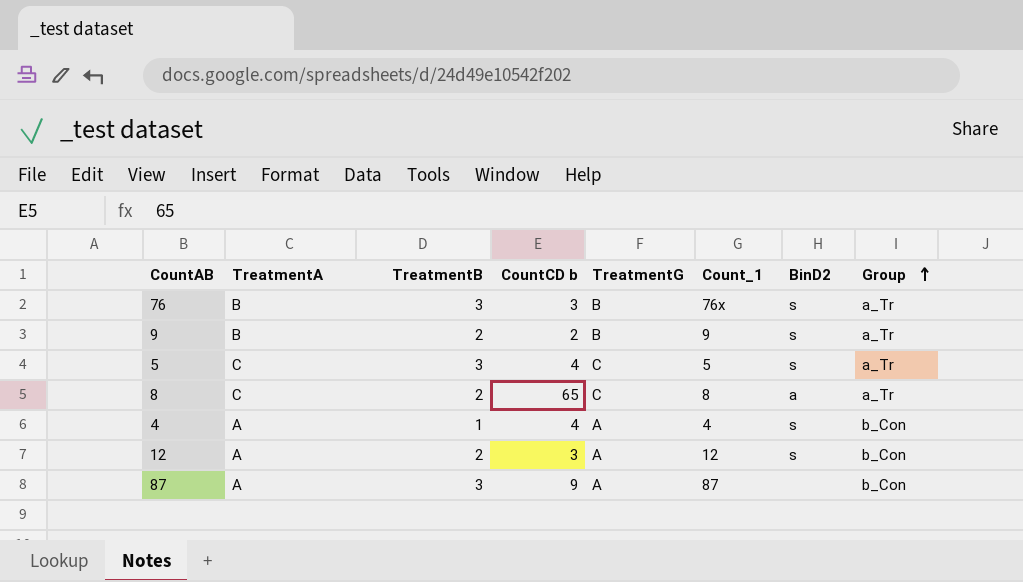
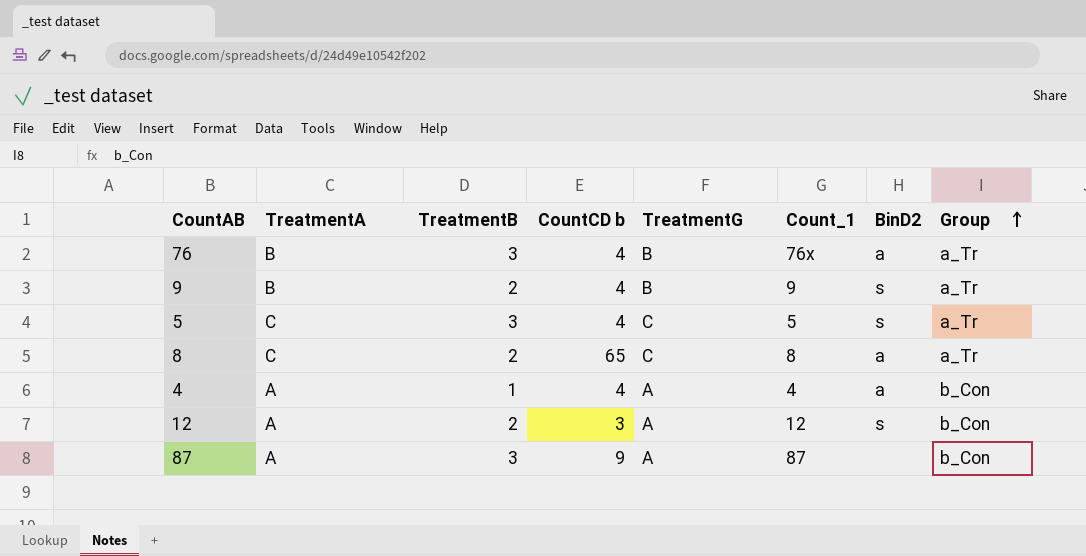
76 | CountCD b: 3 -> 4
76 | BinD2: s -> a
9 | CountCD b: 2 -> 4
4 | BinD2: s -> a

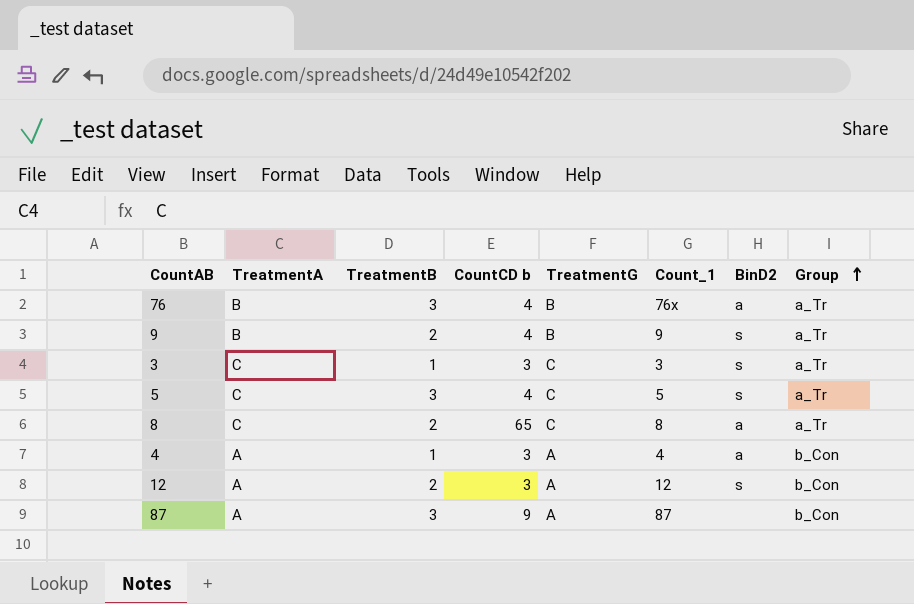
row 3: none -> C | 1 | 3 | C | 3 | s | a_Tr
4 | CountCD b: 4 -> 3

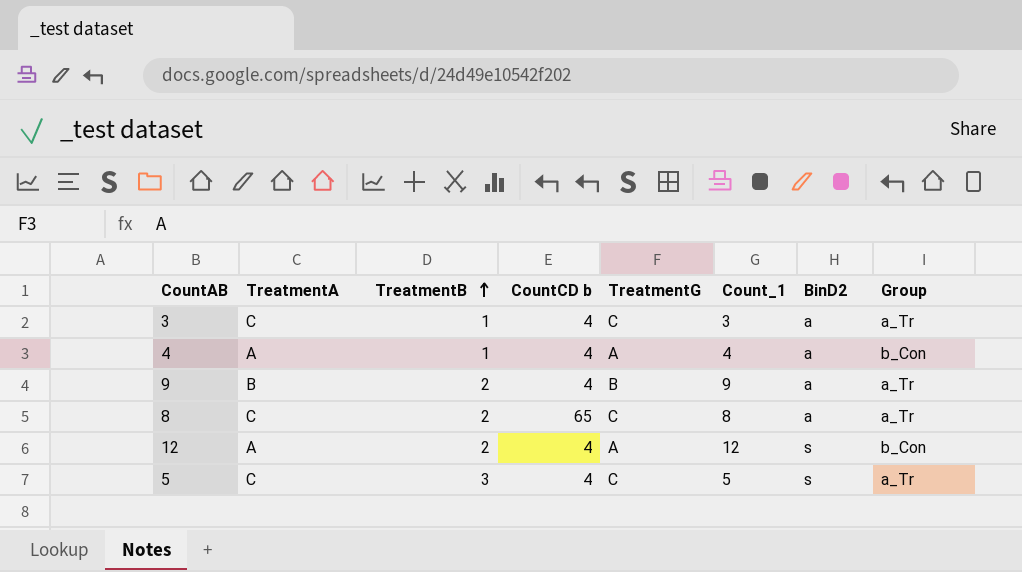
row order: Group ascending -> TreatmentB ascending
row 76: B | 3 | 4 | B | 76x | a | a_Tr -> none
row 87: A | 3 | 9 | A | 87 | none | b_Con -> none
3 | CountCD b: 3 -> 4
3 | BinD2: s -> a
4 | CountCD b: 3 -> 4
9 | BinD2: s -> a
12 | CountCD b: 3 -> 4

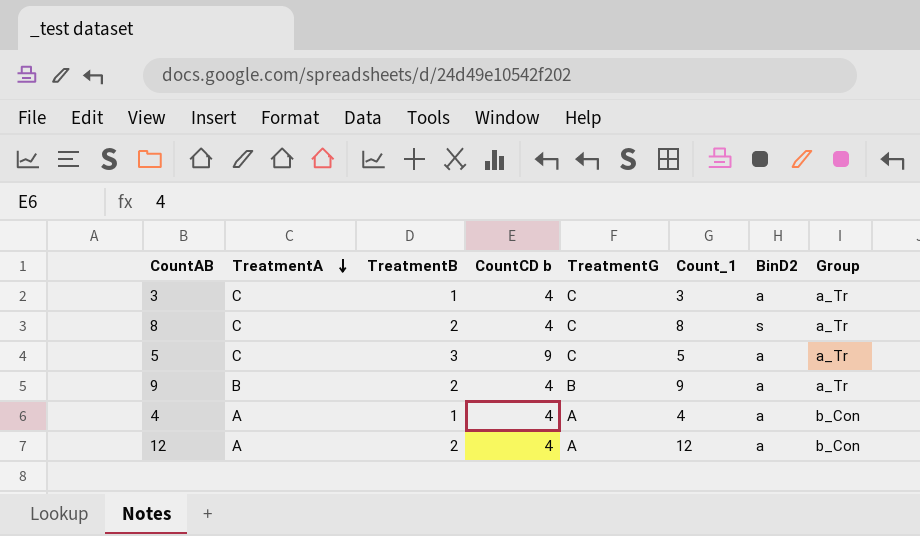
row order: TreatmentB ascending -> TreatmentA descending
8 | CountCD b: 65 -> 4
8 | BinD2: a -> s
5 | CountCD b: 4 -> 9
5 | BinD2: s -> a
12 | BinD2: s -> a

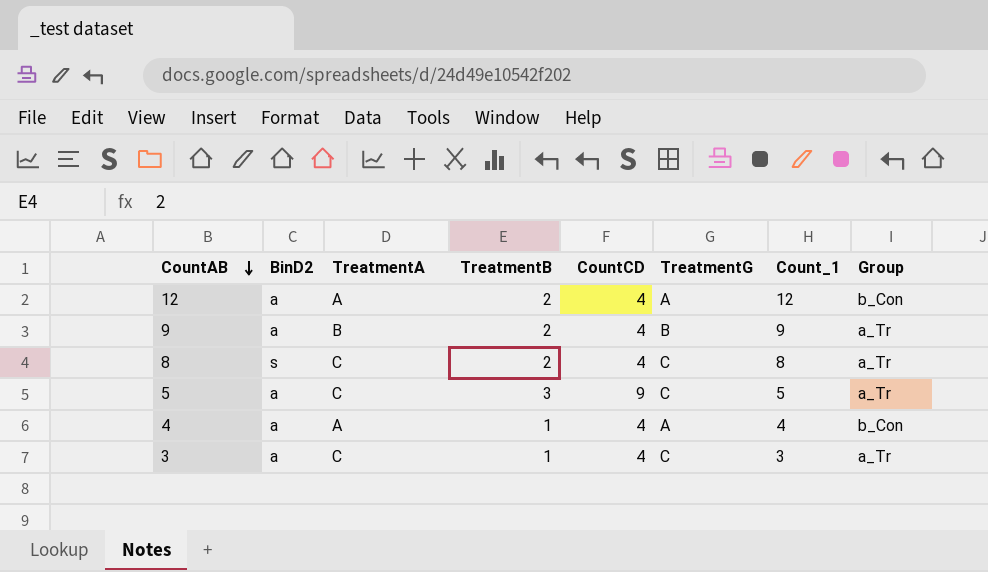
row order: TreatmentA descending -> CountAB descending
column BinD2 | position: 7 -> 2
column name: CountCD b -> CountCD

